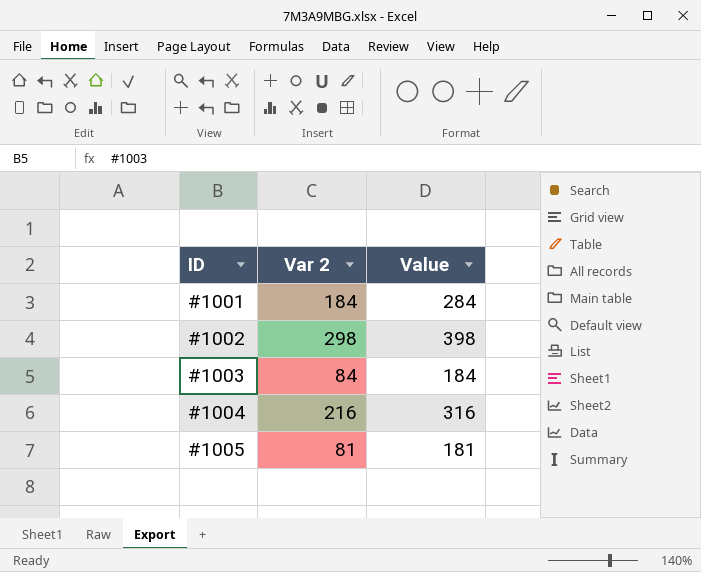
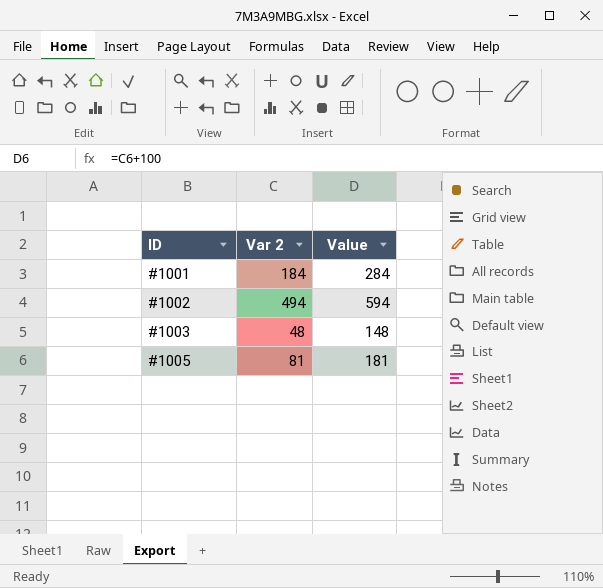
row #1004: 216 | 316 -> none
#1002 | Var 2: 298 -> 494
#1002 | Value: 398 -> 594
#1003 | Var 2: 84 -> 48
#1003 | Value: 184 -> 148

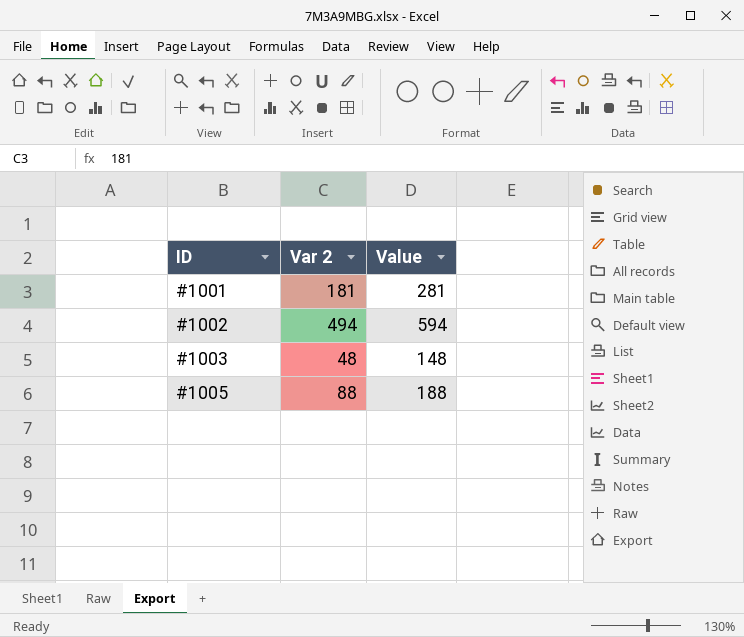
#1001 | Var 2: 184 -> 181
#1001 | Value: 284 -> 281
#1005 | Var 2: 81 -> 88
#1005 | Value: 181 -> 188

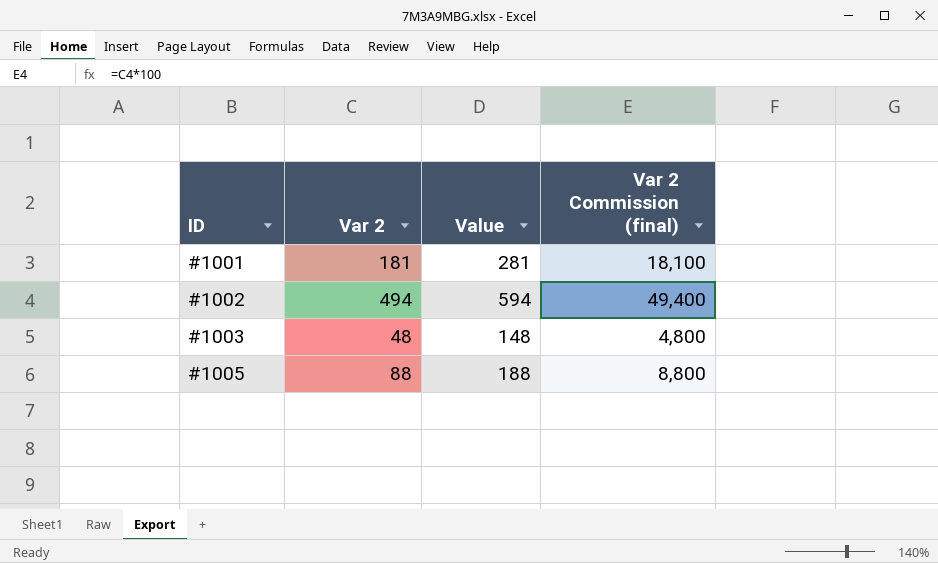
column Var 2 Commission (final) | formula: none -> [Var 2] * 100

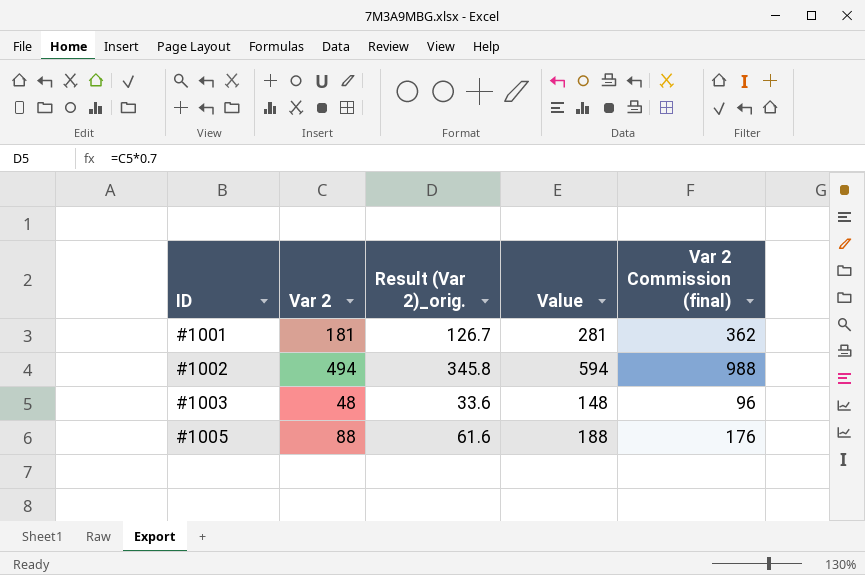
column Result (Var 2)_orig. | formula: none -> [Var 2] * 0.7
column Var 2 Commission (final) | formula: [Var 2] * 100 -> [Var 2] * 2

